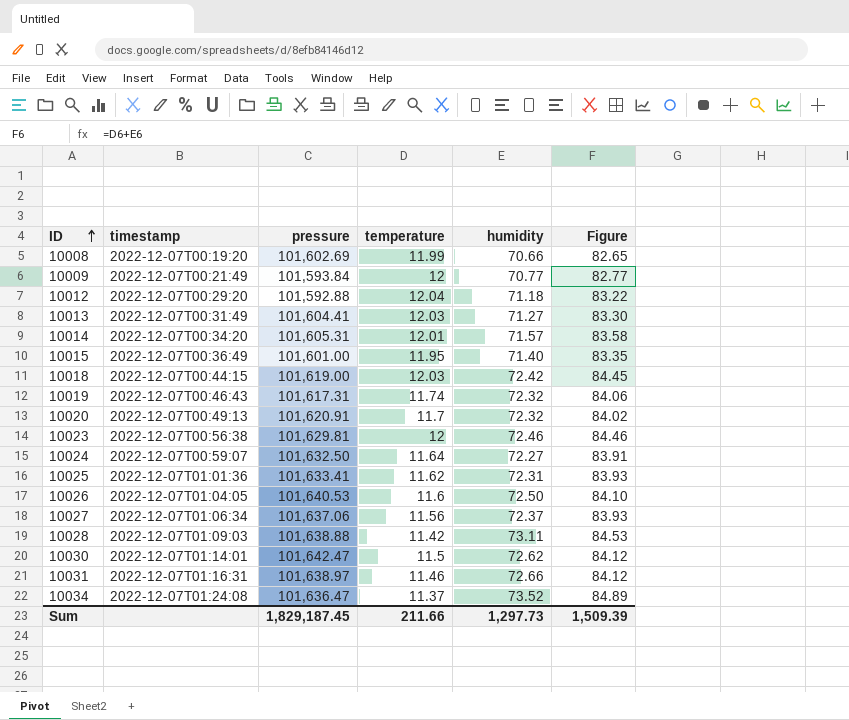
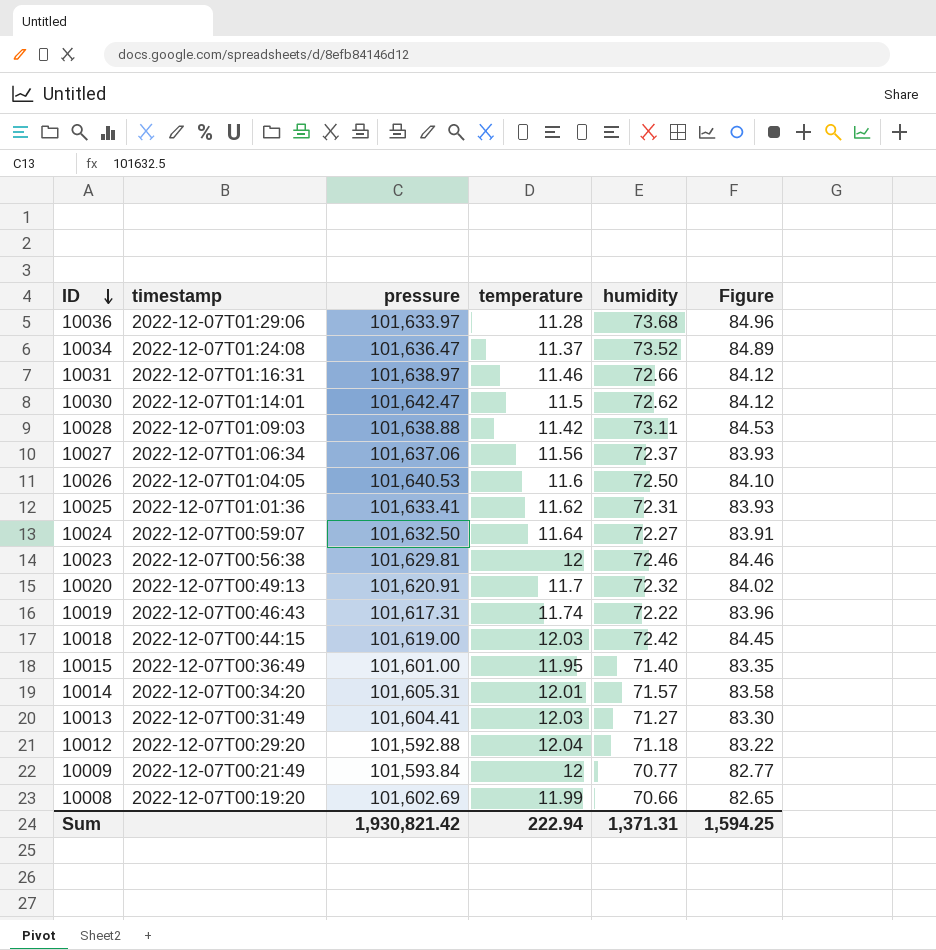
row order: ID ascending -> ID descending
row 10036: none -> 2022-12-07T01:29:06 | 101,633.97 | 11.28 | 73.68 | 84.96
10019 | humidity: 72.32 -> 72.22
10019 | Figure: 84.06 -> 83.96
Sum | pressure: 1,829,187.45 -> 1,930,821.42
Sum | temperature: 211.66 -> 222.94
Sum | humidity: 1,297.73 -> 1,371.31
Sum | Figure: 1,509.39 -> 1,594.25

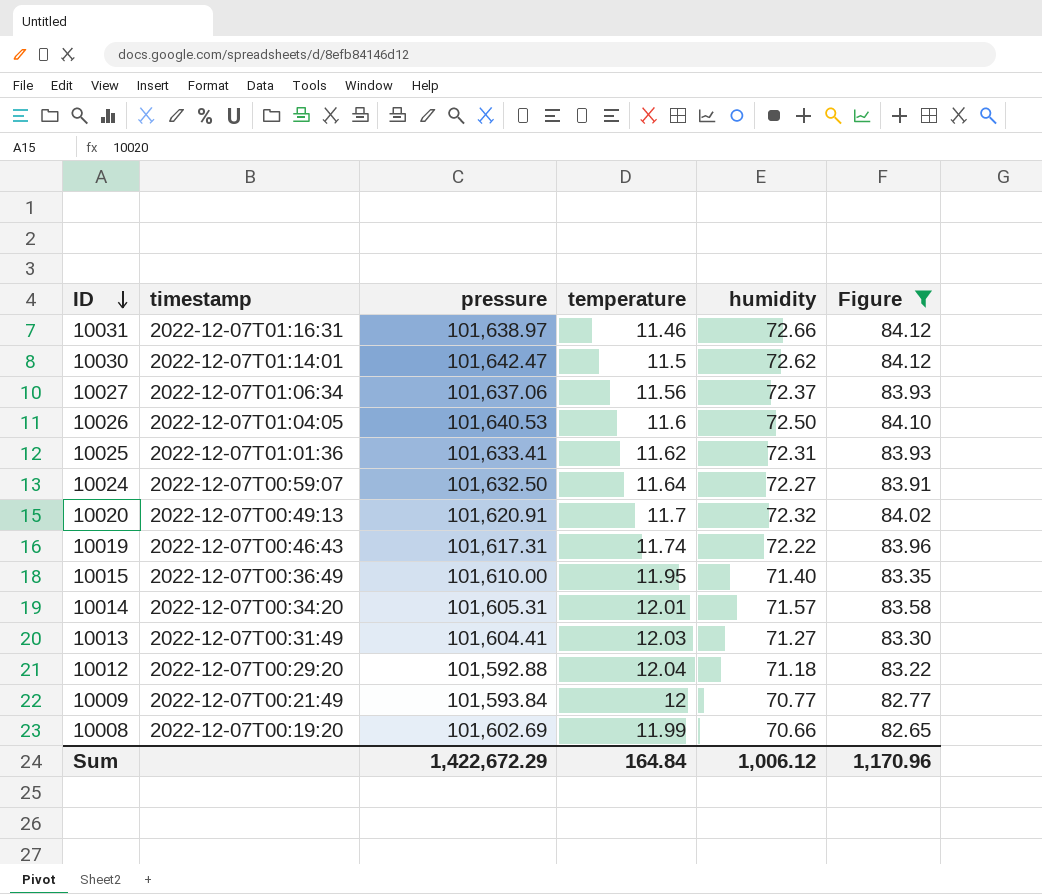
filter: none -> Figure <= 84.12
10015 | pressure: 101,601.00 -> 101,610.00
Sum | pressure: 1,930,821.42 -> 1,422,672.29
Sum | temperature: 222.94 -> 164.84
Sum | humidity: 1,371.31 -> 1,006.12
Sum | Figure: 1,594.25 -> 1,170.96

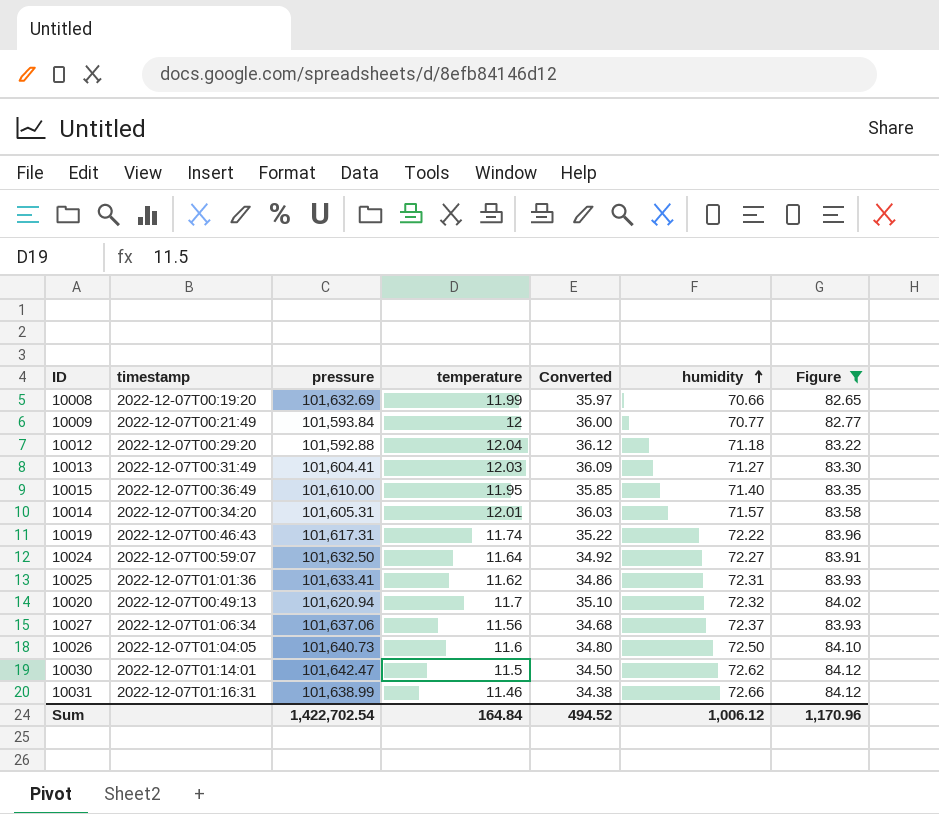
row order: ID descending -> humidity ascending
column Converted | formula: none -> [temperature] * 3
10008 | pressure: 101,602.69 -> 101,632.69
10020 | pressure: 101,620.91 -> 101,620.94
10026 | pressure: 101,640.53 -> 101,640.73
10031 | pressure: 101,638.97 -> 101,638.99
Sum | pressure: 1,422,672.29 -> 1,422,702.54

